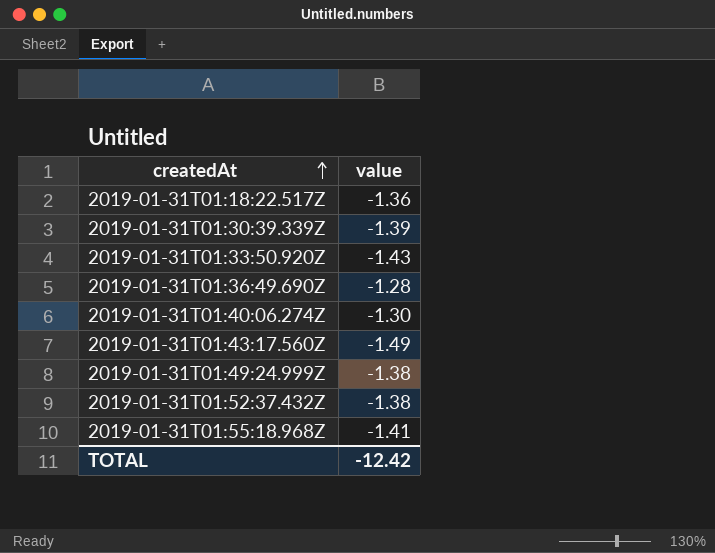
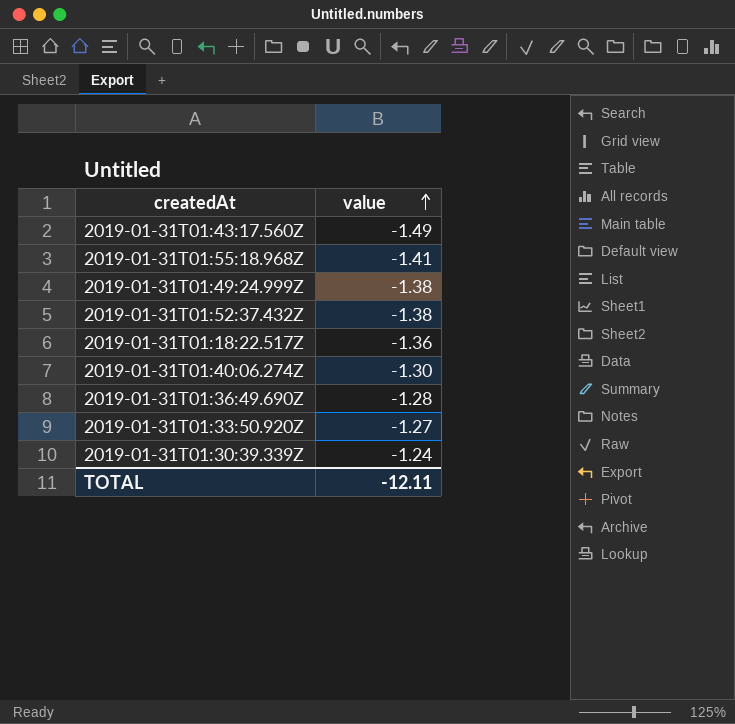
row order: createdAt ascending -> value ascending
2019-01-31T01:33:50.920Z | value: -1.43 -> -1.27
2019-01-31T01:30:39.339Z | value: -1.39 -> -1.24
TOTAL | value: -12.42 -> -12.11

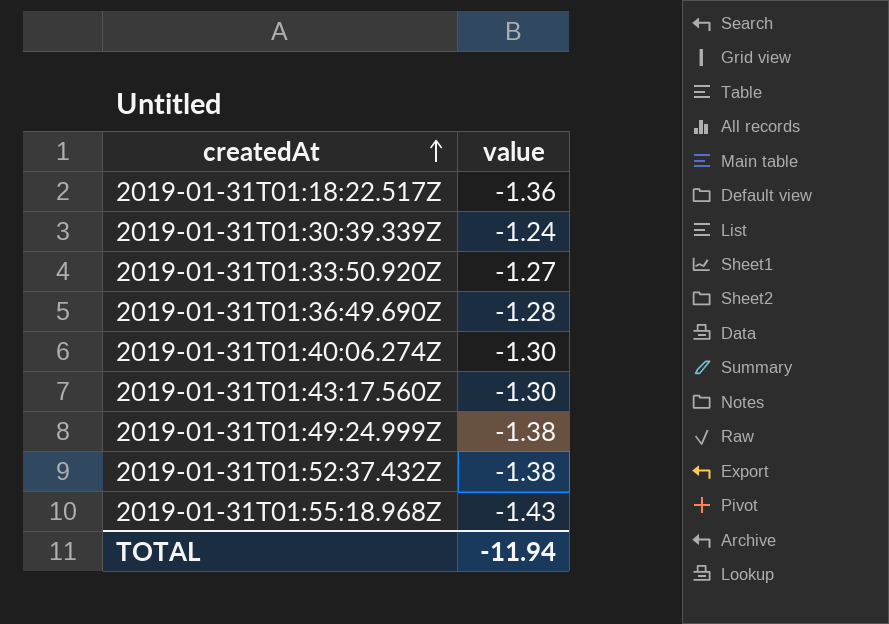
row order: value ascending -> createdAt ascending
2019-01-31T01:43:17.560Z | value: -1.49 -> -1.30
2019-01-31T01:55:18.968Z | value: -1.41 -> -1.43
TOTAL | value: -12.11 -> -11.94

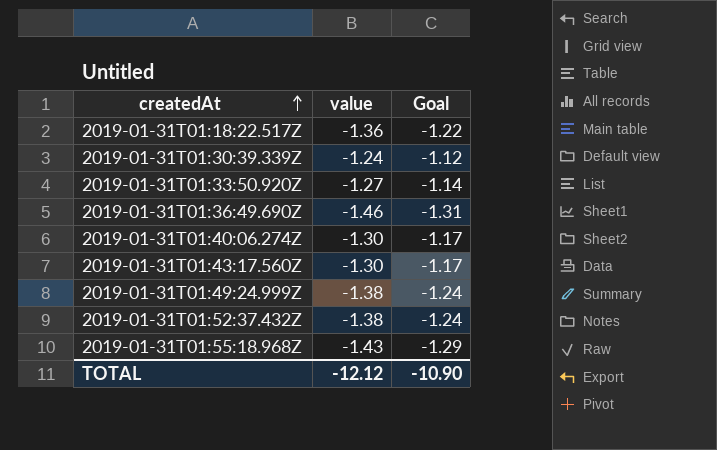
column Goal | formula: none -> [value] * 0.9
2019-01-31T01:36:49.690Z | value: -1.28 -> -1.46
TOTAL | value: -11.94 -> -12.12

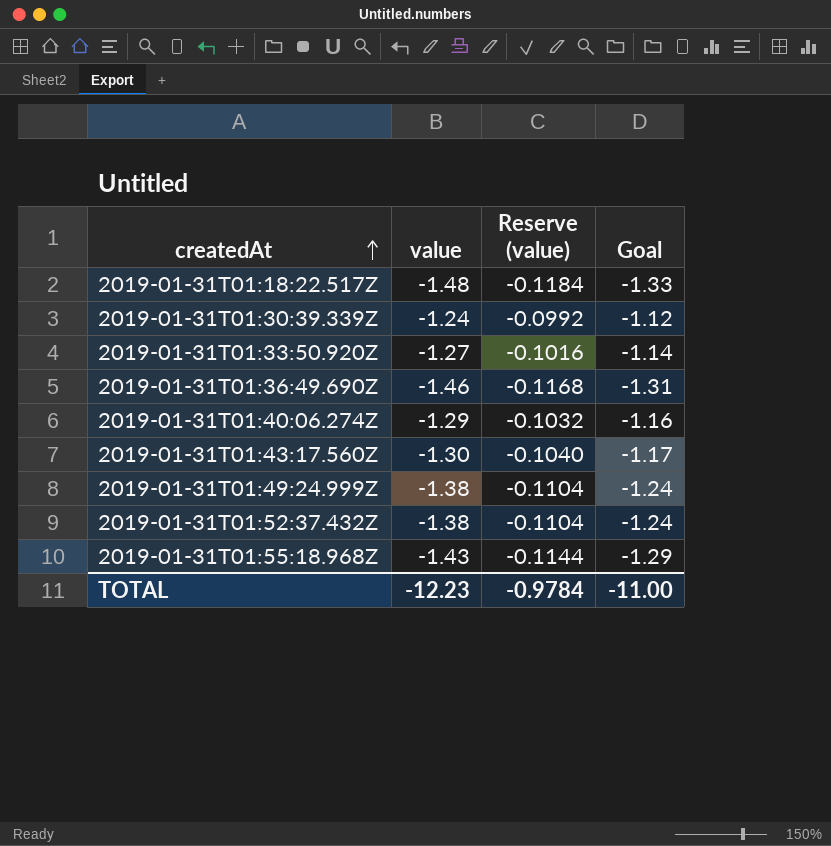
column Reserve (value) | formula: none -> [value] * 0.08
2019-01-31T01:18:22.517Z | value: -1.36 -> -1.48
2019-01-31T01:18:22.517Z | Goal: -1.22 -> -1.33
2019-01-31T01:40:06.274Z | value: -1.30 -> -1.29
2019-01-31T01:40:06.274Z | Goal: -1.17 -> -1.16
TOTAL | value: -12.12 -> -12.23
TOTAL | Goal: -10.90 -> -11.00

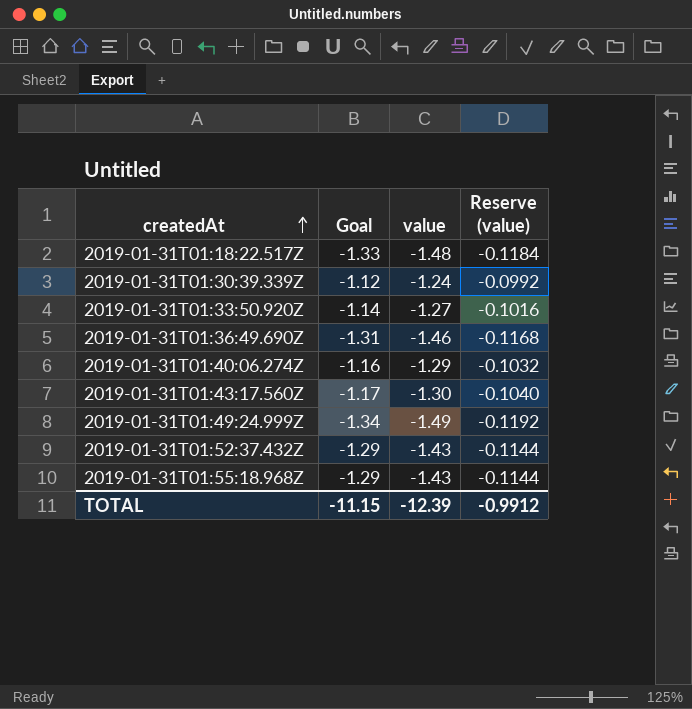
column Goal | position: 4 -> 2
2019-01-31T01:49:24.999Z | Goal: -1.24 -> -1.34
2019-01-31T01:49:24.999Z | value: -1.38 -> -1.49
2019-01-31T01:49:24.999Z | Reserve (value): -0.1104 -> -0.1192
2019-01-31T01:52:37.432Z | Goal: -1.24 -> -1.29
2019-01-31T01:52:37.432Z | value: -1.38 -> -1.43
2019-01-31T01:52:37.432Z | Reserve (value): -0.1104 -> -0.1144
TOTAL | Goal: -11.00 -> -11.15
TOTAL | value: -12.23 -> -12.39
TOTAL | Reserve (value): -0.9784 -> -0.9912

